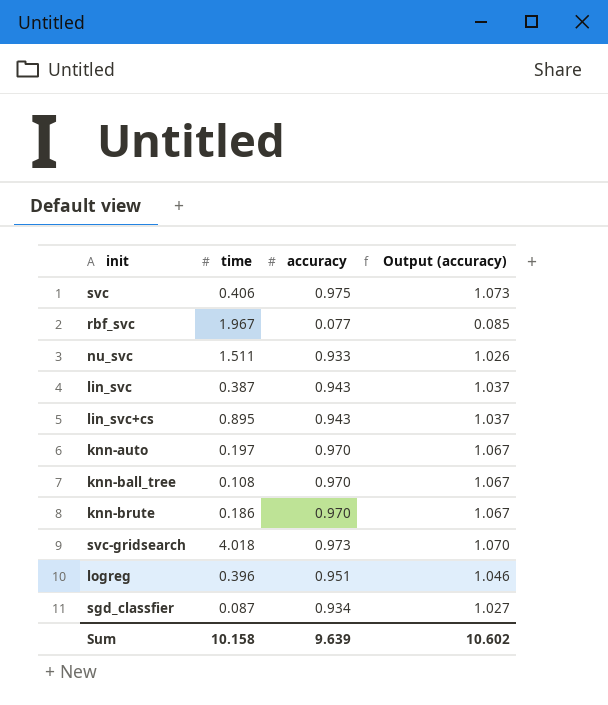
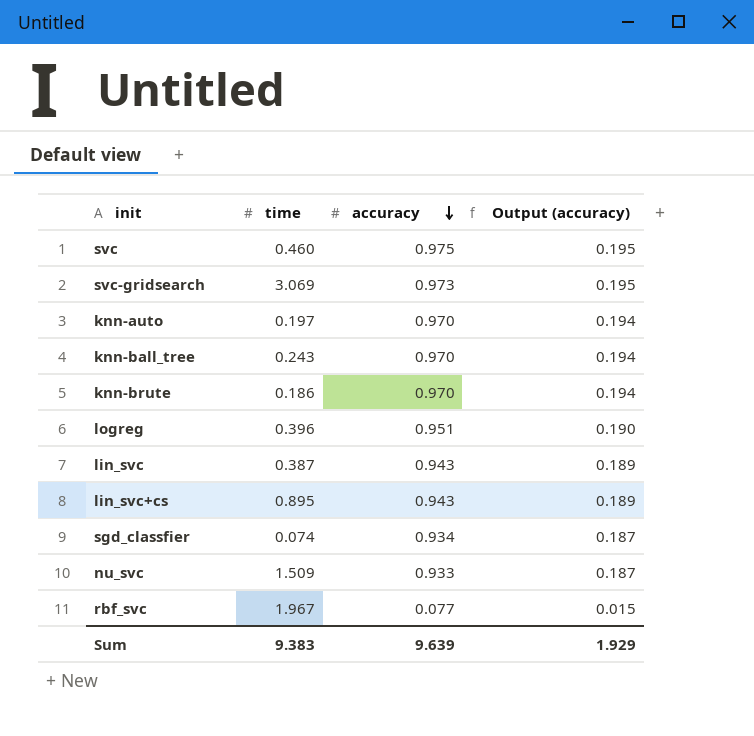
row order: none -> accuracy descending
column Output (accuracy) | formula: [accuracy] * 1.1 -> [accuracy] * 0.2
svc | time: 0.406 -> 0.460
svc-gridsearch | time: 4.018 -> 3.069
knn-ball_tree | time: 0.108 -> 0.243
sgd_classfier | time: 0.087 -> 0.074
nu_svc | time: 1.511 -> 1.509
Sum | time: 10.158 -> 9.383
Sum | Output (accuracy): 10.602 -> 1.929

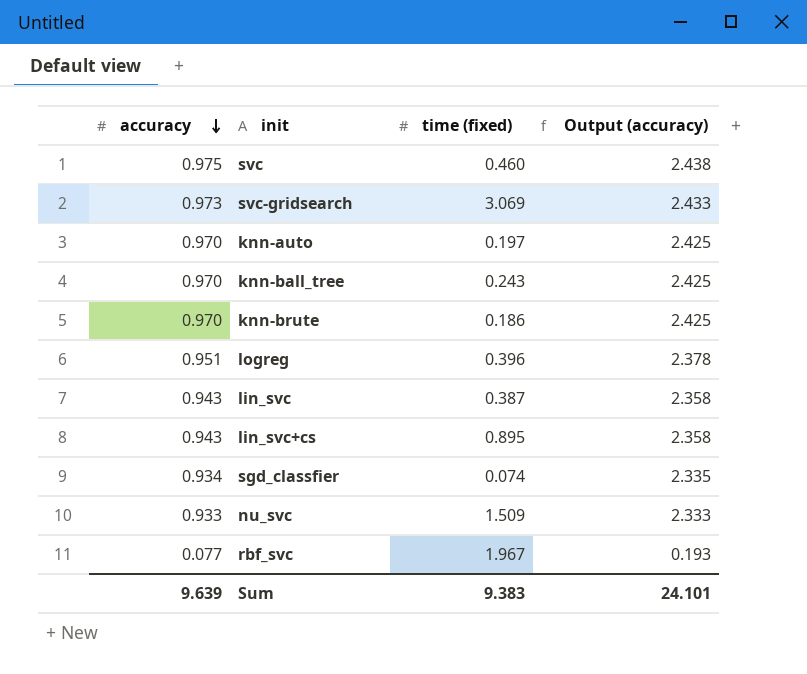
column accuracy | position: 3 -> 1
column name: time -> time (fixed)
column Output (accuracy) | formula: [accuracy] * 0.2 -> [accuracy] * 2.5
Sum | Output (accuracy): 1.929 -> 24.101

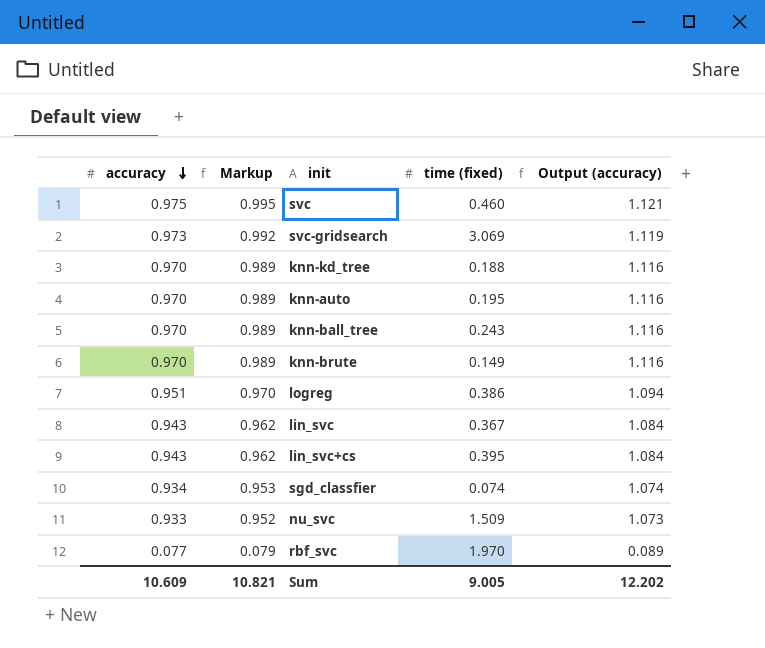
column Markup | formula: none -> [accuracy] * 1.02
column Output (accuracy) | formula: [accuracy] * 2.5 -> [accuracy] * 1.15
row knn-kd_tree: none -> 0.970 | 0.989 | 0.188 | 1.116
knn-auto | time (fixed): 0.197 -> 0.195
knn-brute | time (fixed): 0.186 -> 0.149
logreg | time (fixed): 0.396 -> 0.386
lin_svc | time (fixed): 0.387 -> 0.367
lin_svc+cs | time (fixed): 0.895 -> 0.395
rbf_svc | time (fixed): 1.967 -> 1.970
Sum | accuracy: 9.639 -> 10.609
Sum | time (fixed): 9.383 -> 9.005
Sum | Output (accuracy): 24.101 -> 12.202

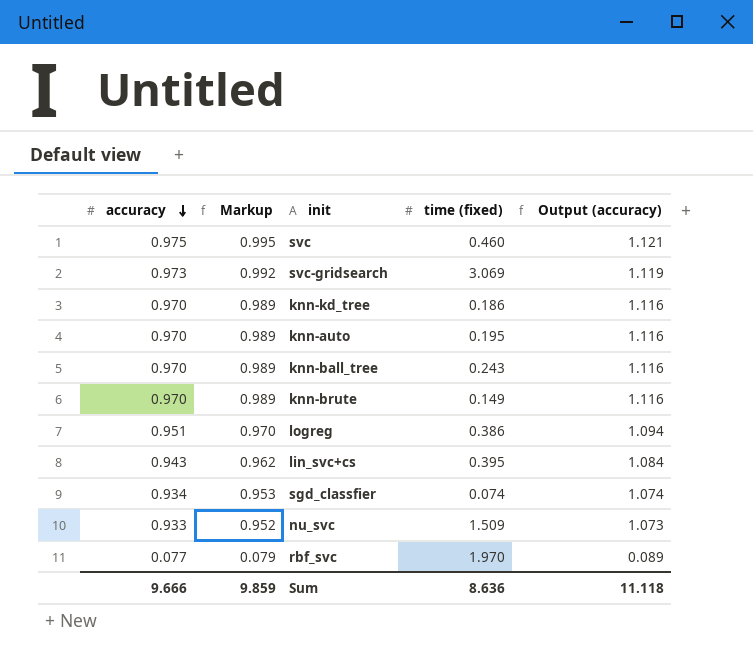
row lin_svc: 0.943 | 0.962 | 0.367 | 1.084 -> none
knn-kd_tree | time (fixed): 0.188 -> 0.186
Sum | accuracy: 10.609 -> 9.666
Sum | Markup: 10.821 -> 9.859
Sum | time (fixed): 9.005 -> 8.636
Sum | Output (accuracy): 12.202 -> 11.118

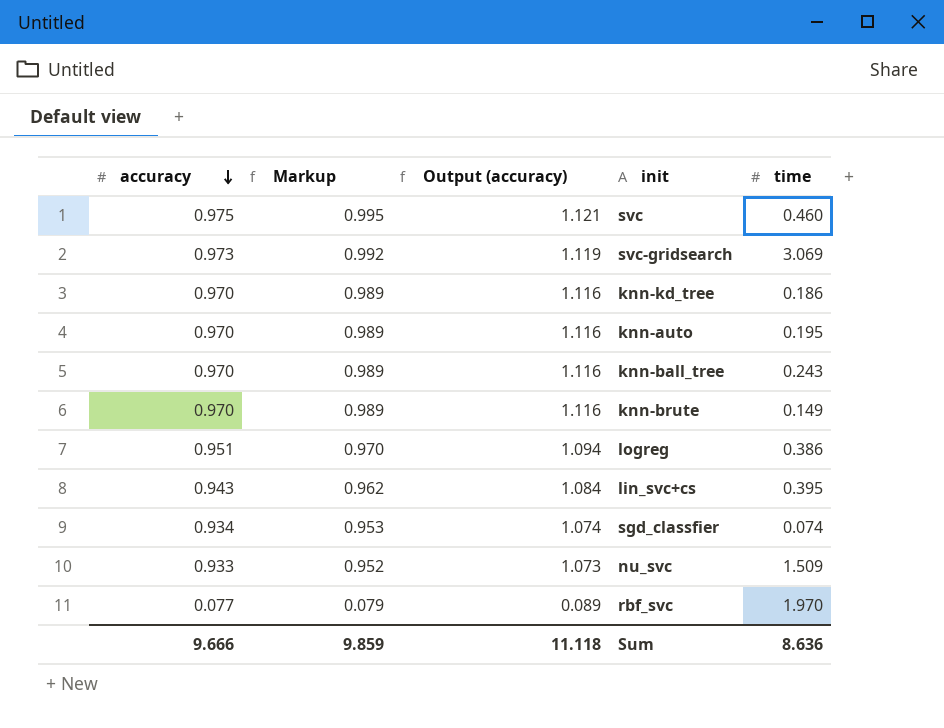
column Output (accuracy) | position: 5 -> 3
column name: time (fixed) -> time

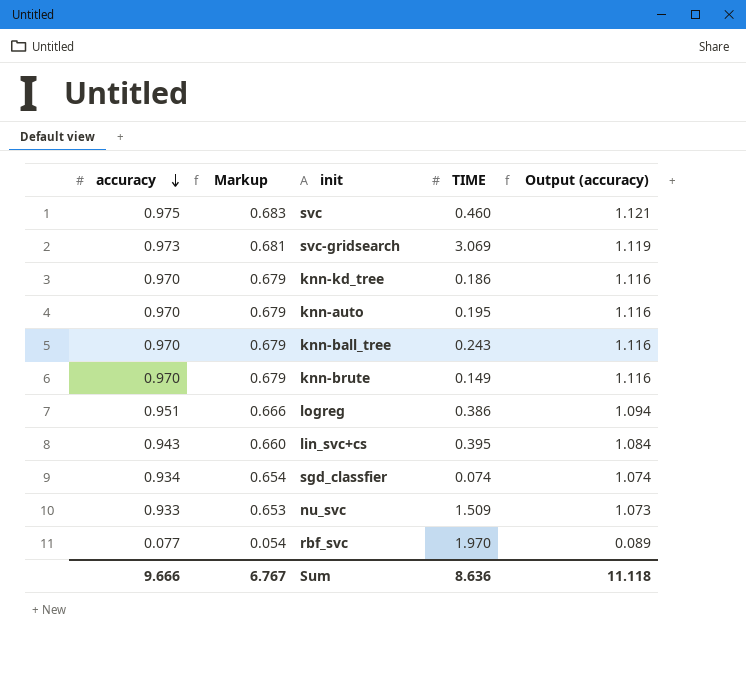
column Markup | formula: [accuracy] * 1.02 -> [accuracy] * 0.7
column name: time -> TIME
column Output (accuracy) | position: 3 -> 5
Sum | Markup: 9.859 -> 6.767

